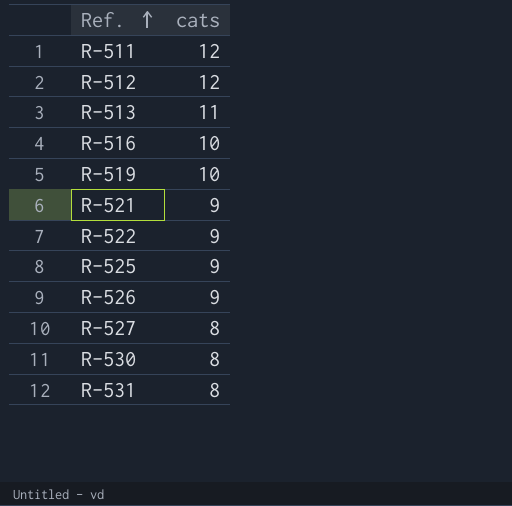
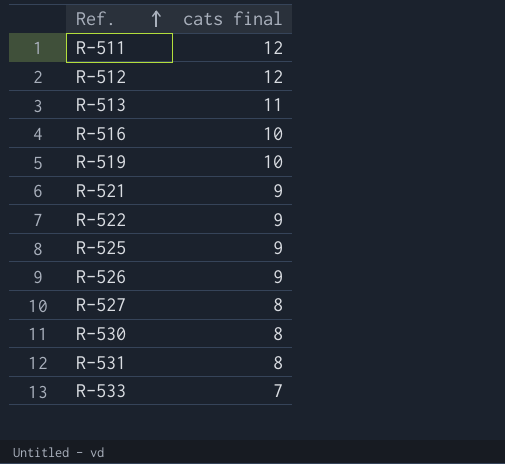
column name: cats -> cats final
row R-533: none -> 7

